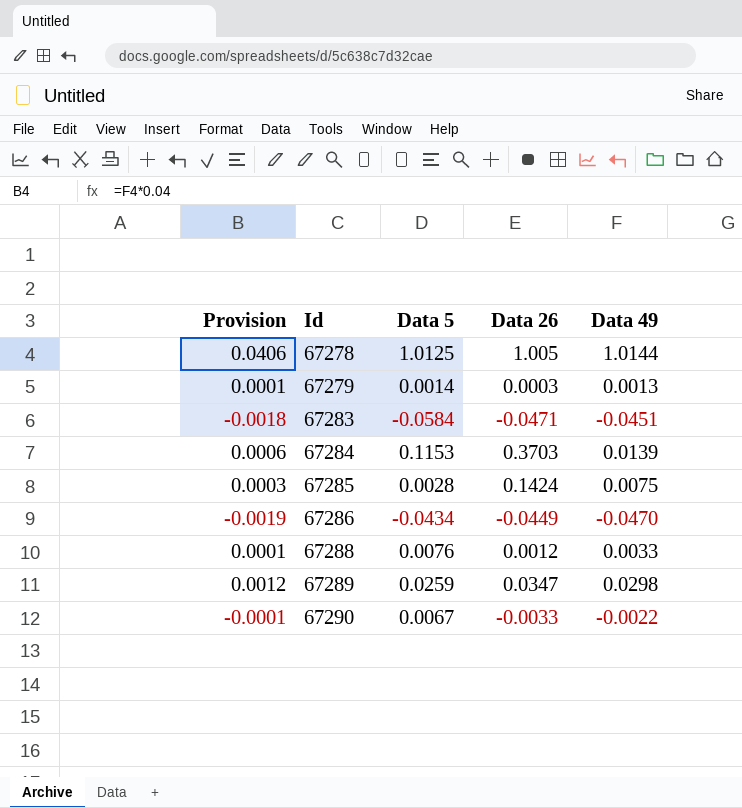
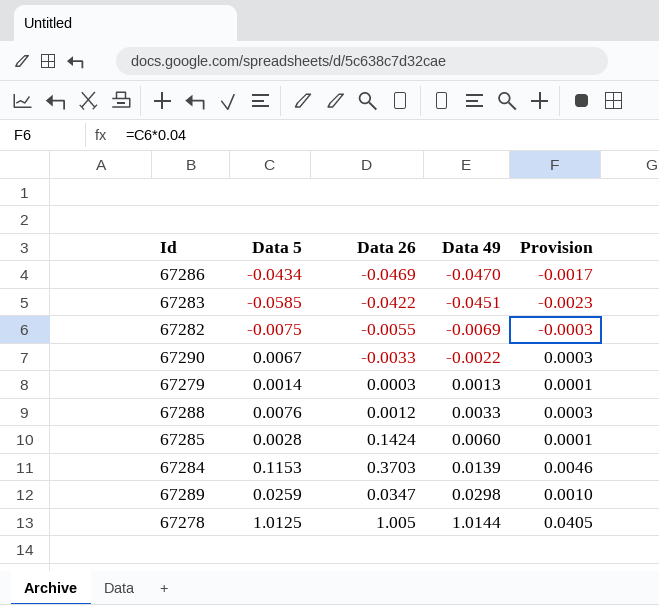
row order: Id ascending -> Data 49 ascending
column Provision | formula: [Data 49] * 0.04 -> [Data 5] * 0.04
column Provision | position: 1 -> 5
67286 | Data 26: -0.0449 -> -0.0469
67283 | Data 5: -0.0584 -> -0.0585
67283 | Data 26: -0.0471 -> -0.0422
row 67282: none -> -0.0075 | -0.0055 | -0.0069 | -0.0003
67285 | Data 49: 0.0075 -> 0.0060

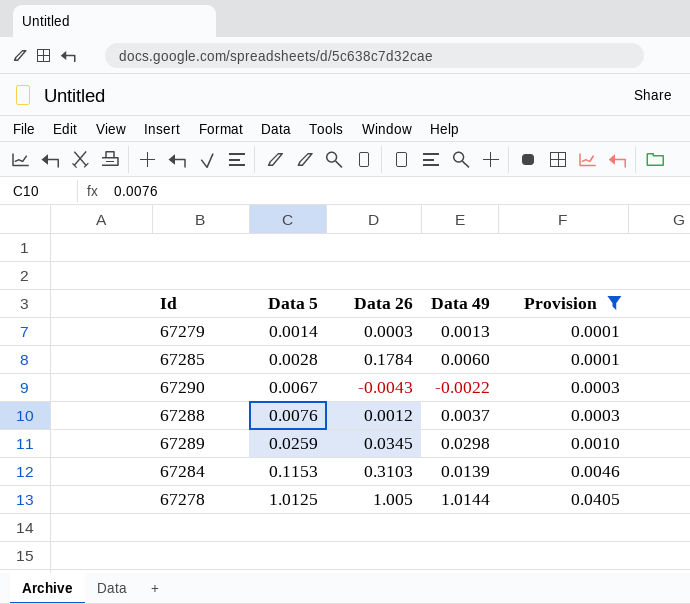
filter: none -> Provision >= 0.0001
row order: Data 49 ascending -> Data 5 ascending
67285 | Data 26: 0.1424 -> 0.1784
67290 | Data 26: -0.0033 -> -0.0043
67288 | Data 49: 0.0033 -> 0.0037
67289 | Data 26: 0.0347 -> 0.0345
67284 | Data 26: 0.3703 -> 0.3103

